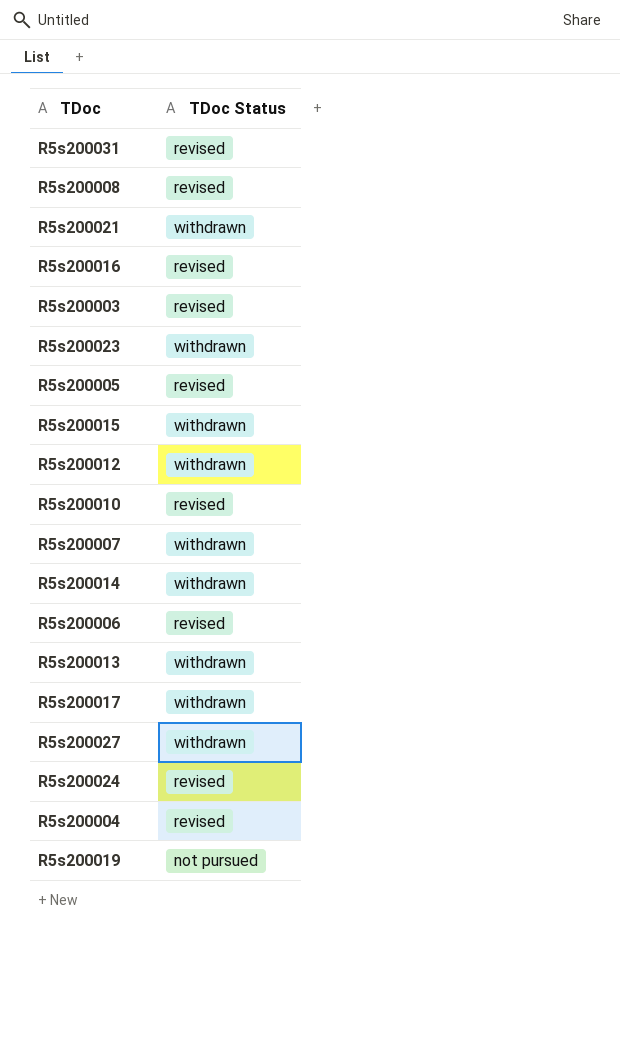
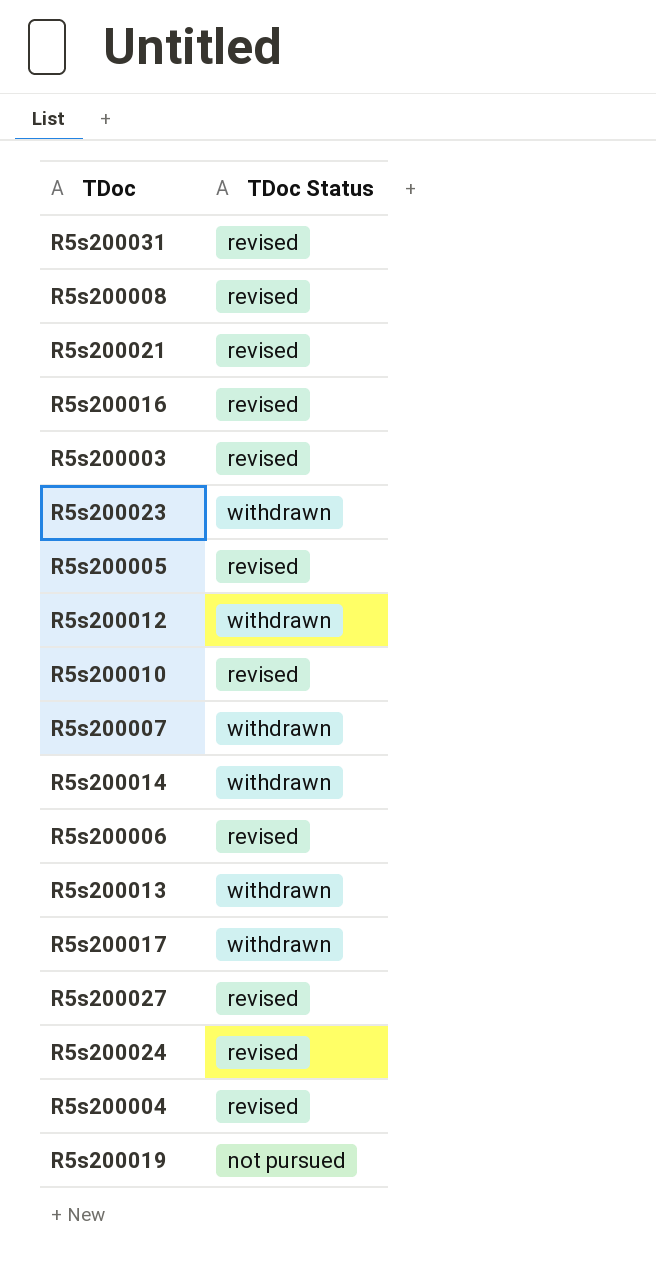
row R5s200015: withdrawn -> none
R5s200021 | TDoc Status: withdrawn -> revised
R5s200027 | TDoc Status: withdrawn -> revised

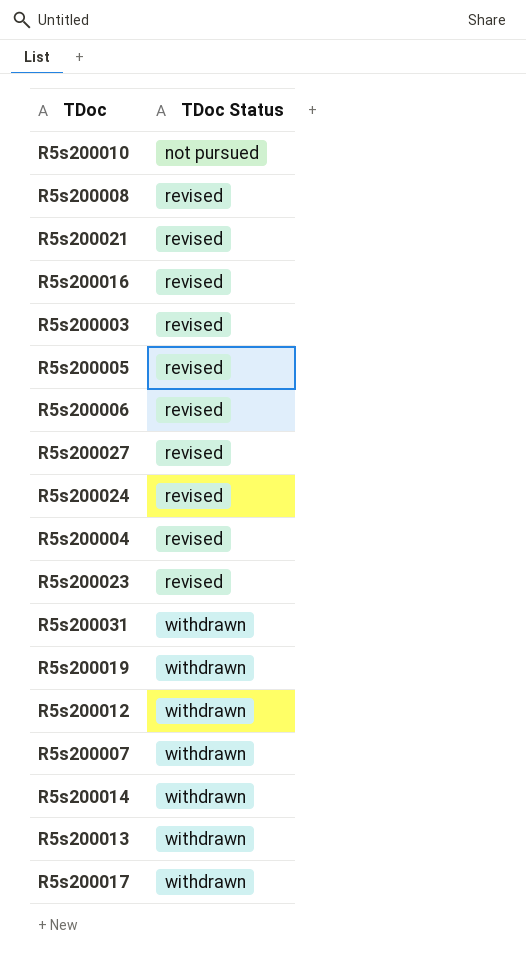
row order: none -> TDoc Status ascending
R5s200010 | TDoc Status: revised -> not pursued
R5s200023 | TDoc Status: withdrawn -> revised
R5s200031 | TDoc Status: revised -> withdrawn
R5s200019 | TDoc Status: not pursued -> withdrawn

